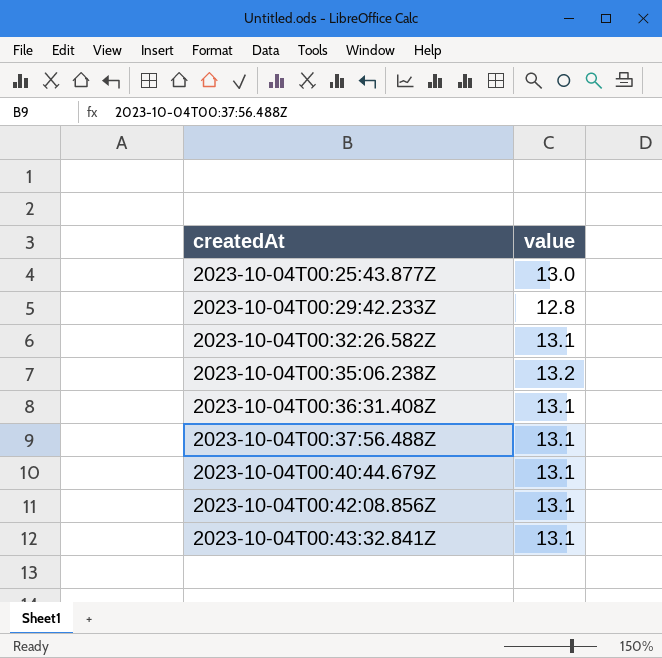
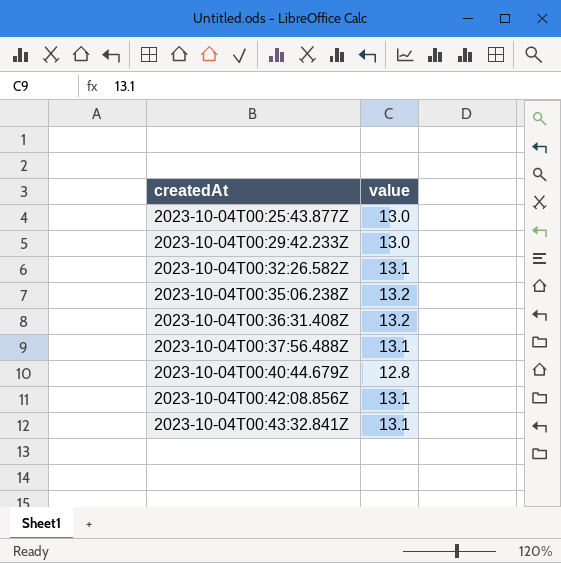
2023-10-04T00:29:42.233Z | value: 12.8 -> 13.0
2023-10-04T00:36:31.408Z | value: 13.1 -> 13.2
2023-10-04T00:40:44.679Z | value: 13.1 -> 12.8

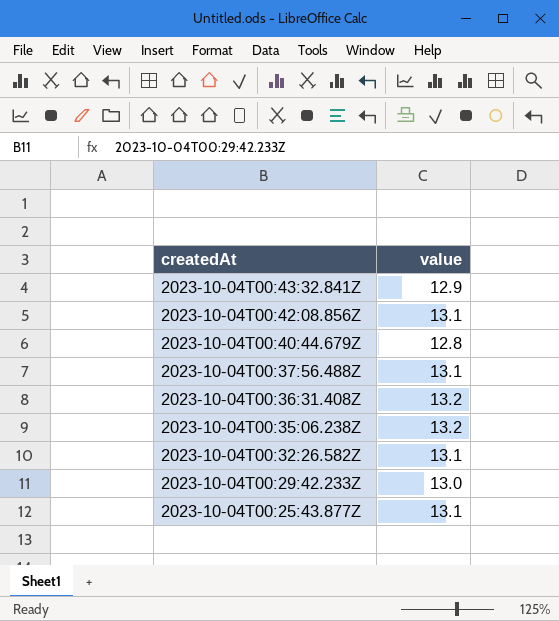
row order: createdAt ascending -> createdAt descending
2023-10-04T00:43:32.841Z | value: 13.1 -> 12.9
2023-10-04T00:25:43.877Z | value: 13.0 -> 13.1

